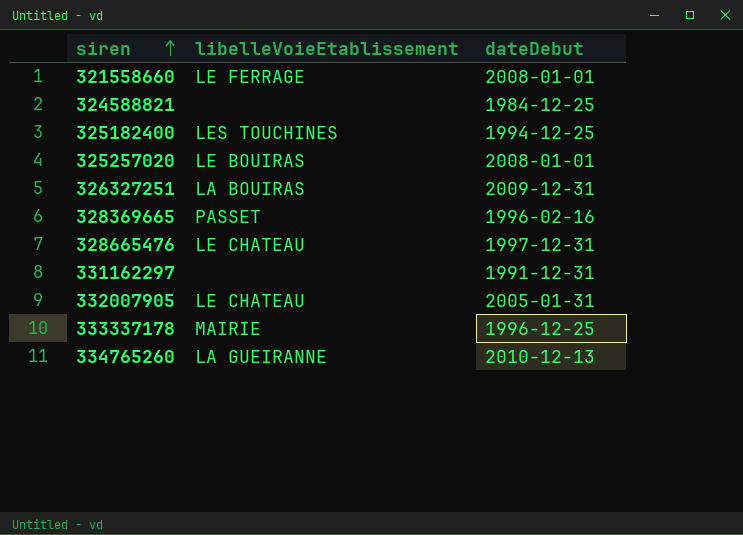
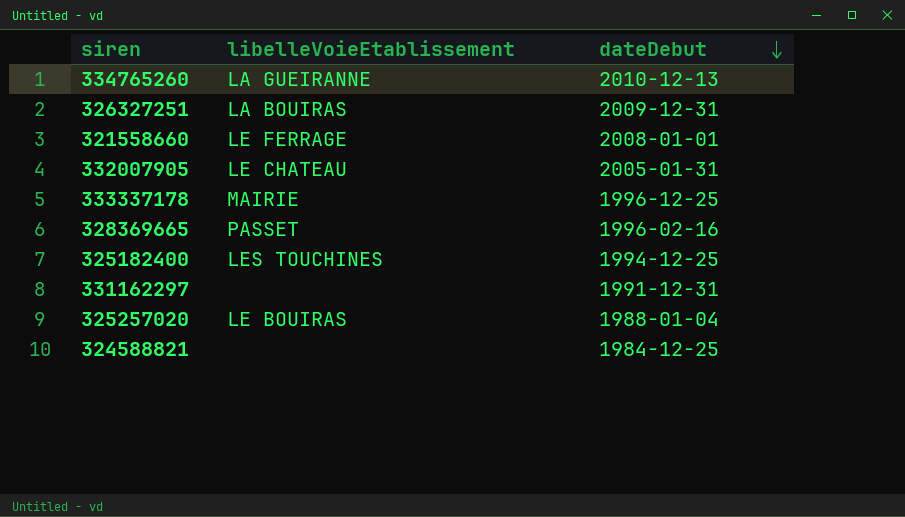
row order: siren ascending -> dateDebut descending
row 328665476: LE CHATEAU | 1997-12-31 -> none
325257020 | dateDebut: 2008-01-01 -> 1988-01-04

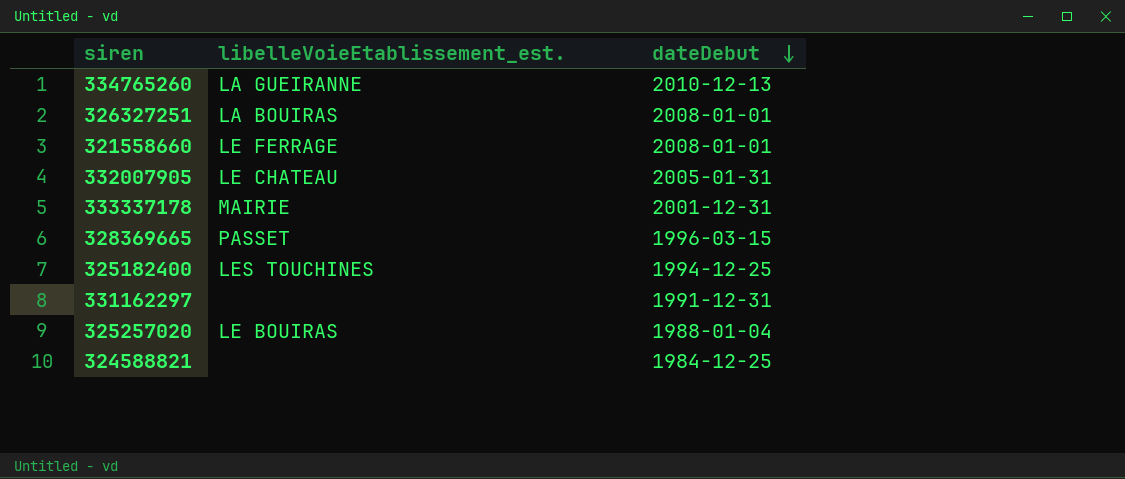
column name: libelleVoieEtablissement -> libelleVoieEtablissement_est.
326327251 | dateDebut: 2009-12-31 -> 2008-01-01
333337178 | dateDebut: 1996-12-25 -> 2001-12-31
328369665 | dateDebut: 1996-02-16 -> 1996-03-15

